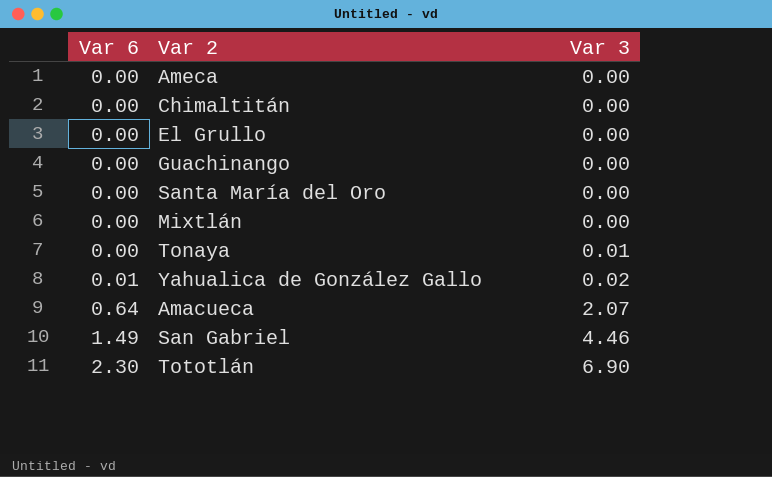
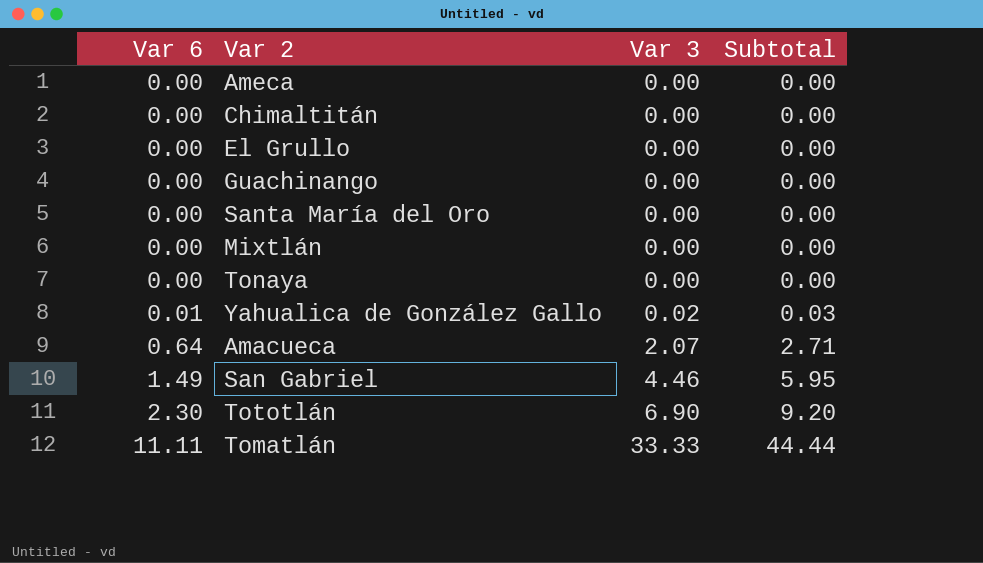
column Subtotal | formula: none -> [Var 6] + [Var 3]
Tonaya | Var 3: 0.01 -> 0.00
row Tomatlán: none -> 11.11 | 33.33 | 44.44

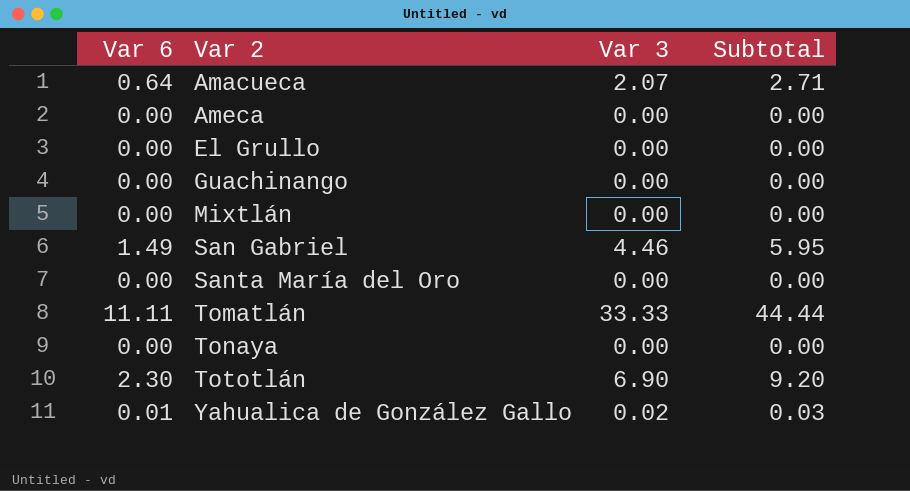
row order: Var 6 ascending -> Var 2 ascending
row Chimaltitán: 0.00 | 0.00 | 0.00 -> none

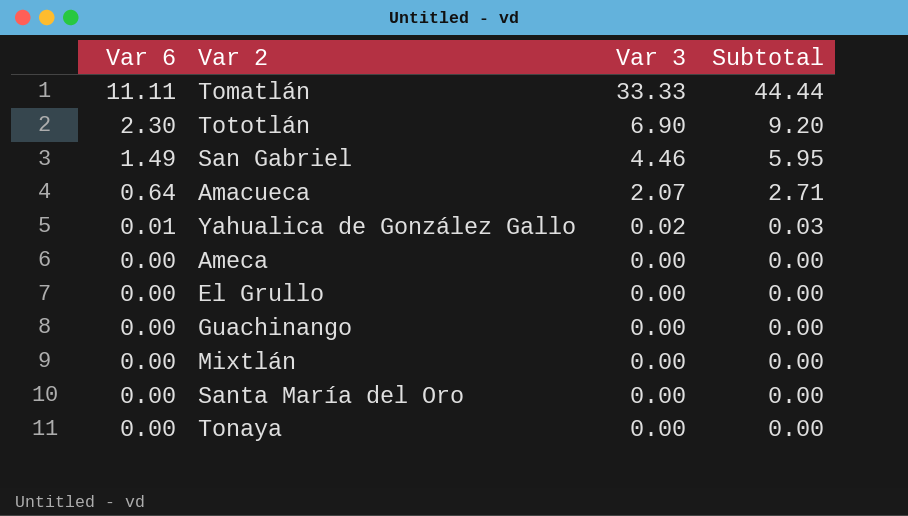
row order: Var 2 ascending -> Var 6 descending

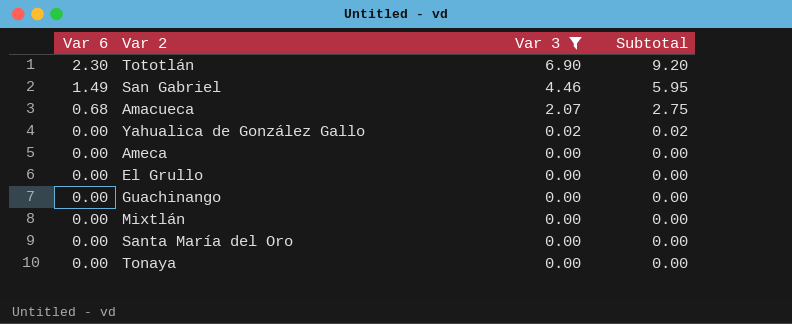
filter: none -> Var 3 != 33.33
Amacueca | Var 6: 0.64 -> 0.68
Amacueca | Subtotal: 2.71 -> 2.75
Yahualica de González Gallo | Var 6: 0.01 -> 0.00
Yahualica de González Gallo | Subtotal: 0.03 -> 0.02

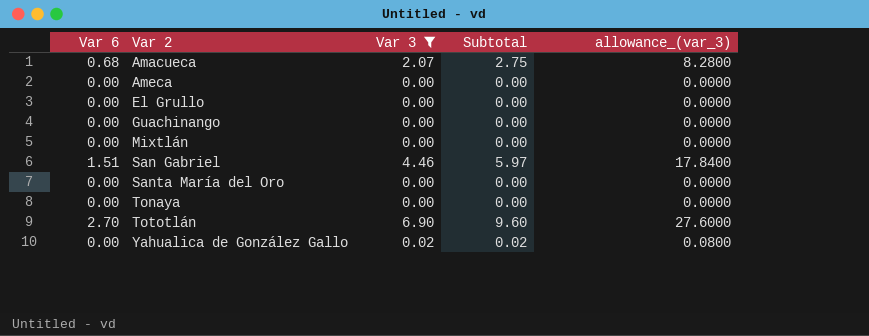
row order: Var 6 descending -> Var 2 ascending
column allowance_(var_3) | formula: none -> [Var 3] * 4
San Gabriel | Var 6: 1.49 -> 1.51
San Gabriel | Subtotal: 5.95 -> 5.97
Tototlán | Var 6: 2.30 -> 2.70
Tototlán | Subtotal: 9.20 -> 9.60

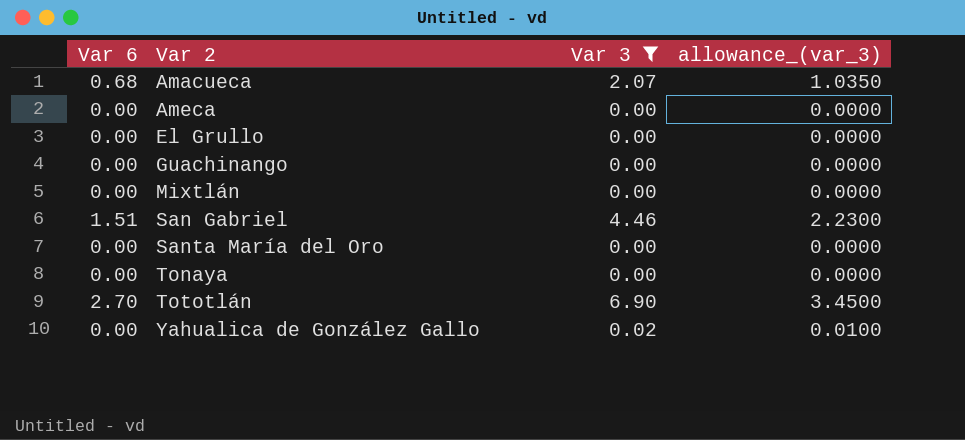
column Subtotal | formula: [Var 6] + [Var 3] -> none
column allowance_(var_3) | formula: [Var 3] * 4 -> [Var 3] * 0.5

